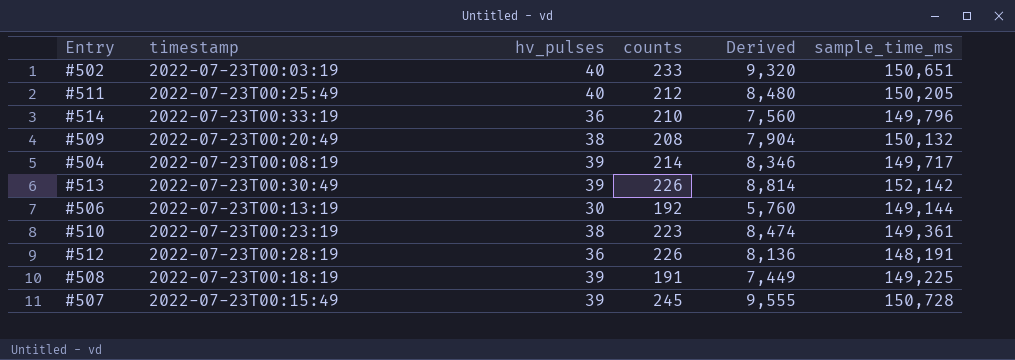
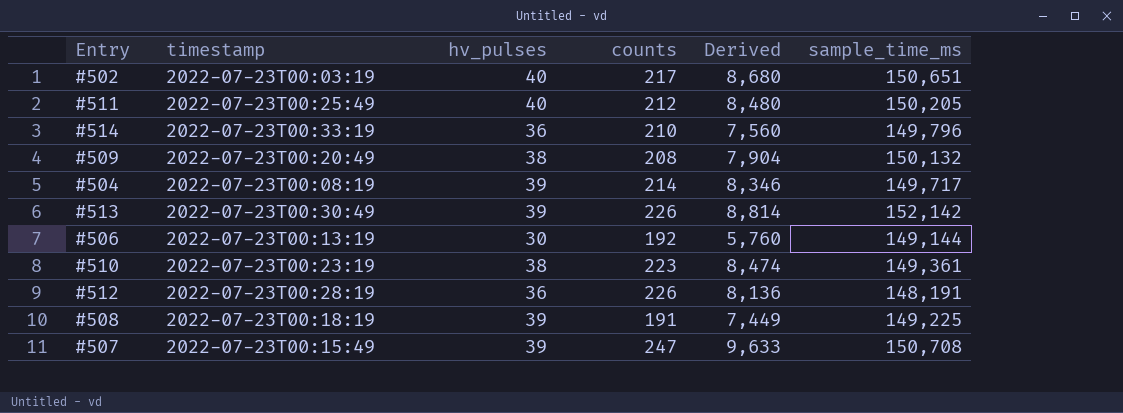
#502 | counts: 233 -> 217
#502 | Derived: 9,320 -> 8,680
#507 | counts: 245 -> 247
#507 | Derived: 9,555 -> 9,633
#507 | sample_time_ms: 150,728 -> 150,708

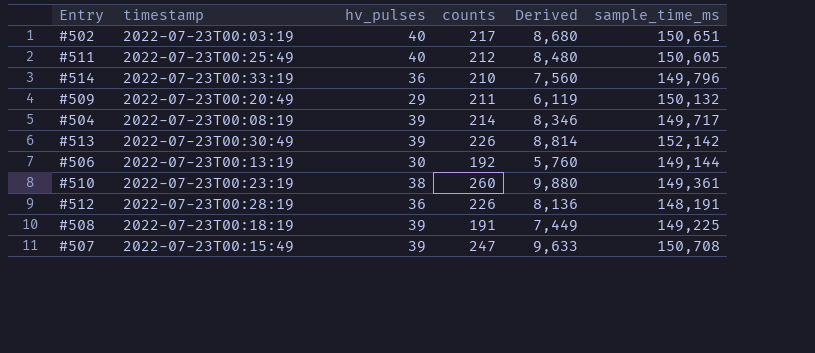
#511 | sample_time_ms: 150,205 -> 150,605
#509 | hv_pulses: 38 -> 29
#509 | counts: 208 -> 211
#509 | Derived: 7,904 -> 6,119
#510 | counts: 223 -> 260
#510 | Derived: 8,474 -> 9,880

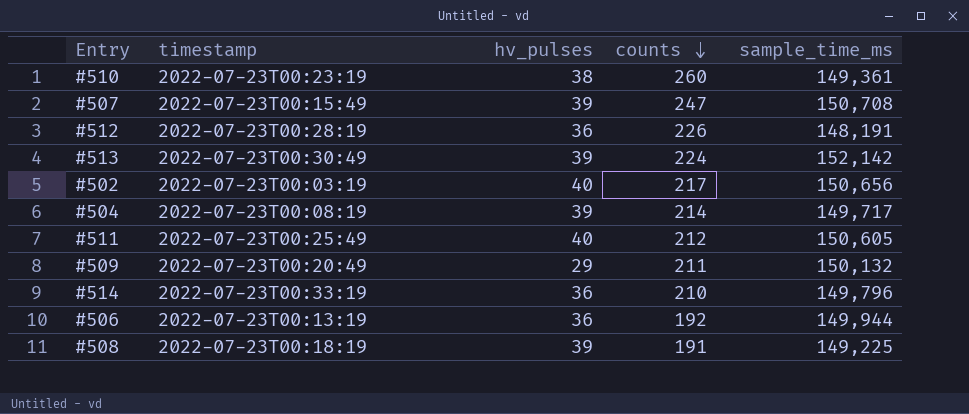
row order: none -> counts descending
column Derived | formula: [hv_pulses] * [counts] -> none
#513 | counts: 226 -> 224
#502 | sample_time_ms: 150,651 -> 150,656
#506 | hv_pulses: 30 -> 36
#506 | sample_time_ms: 149,144 -> 149,944

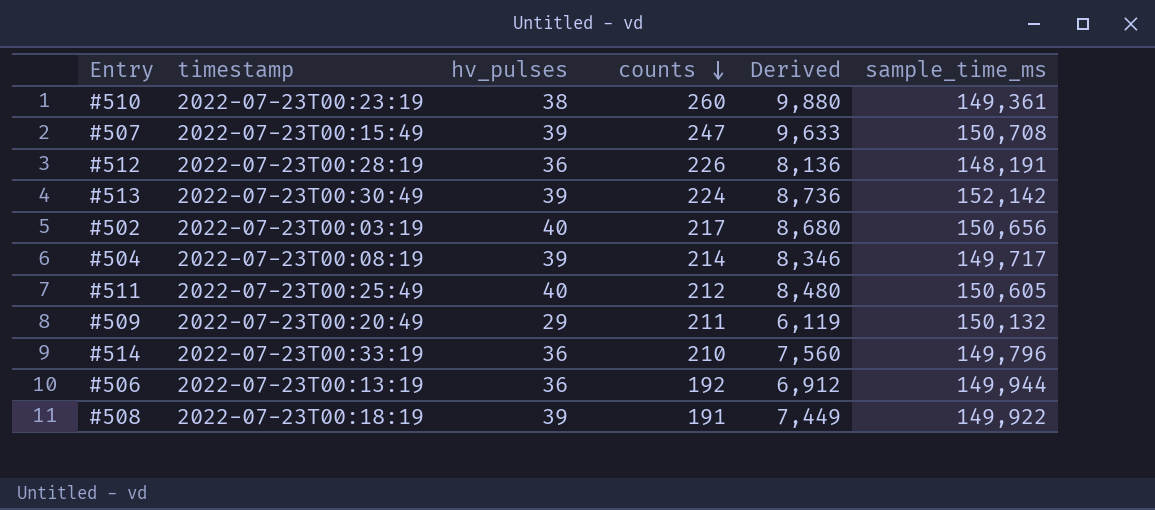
column Derived | formula: none -> [hv_pulses] * [counts]
#508 | sample_time_ms: 149,225 -> 149,922

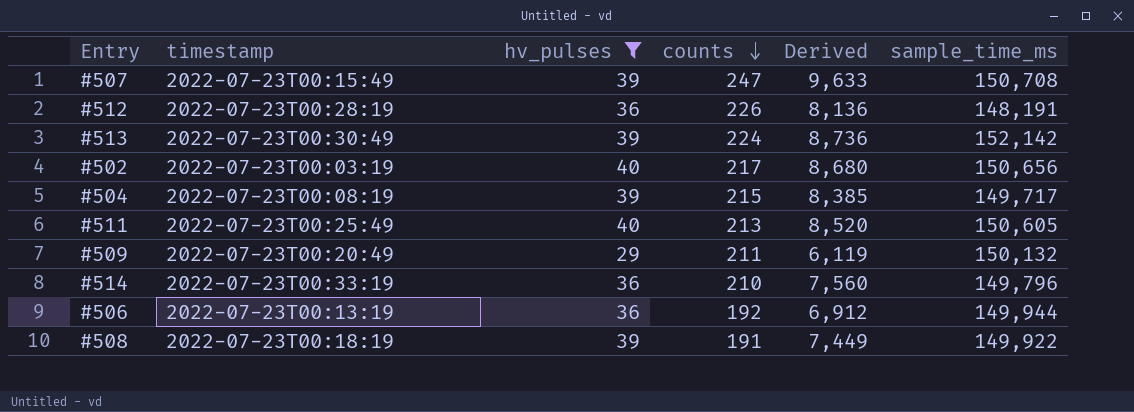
filter: none -> hv_pulses != 38
#504 | counts: 214 -> 215
#504 | Derived: 8,346 -> 8,385
#511 | counts: 212 -> 213
#511 | Derived: 8,480 -> 8,520

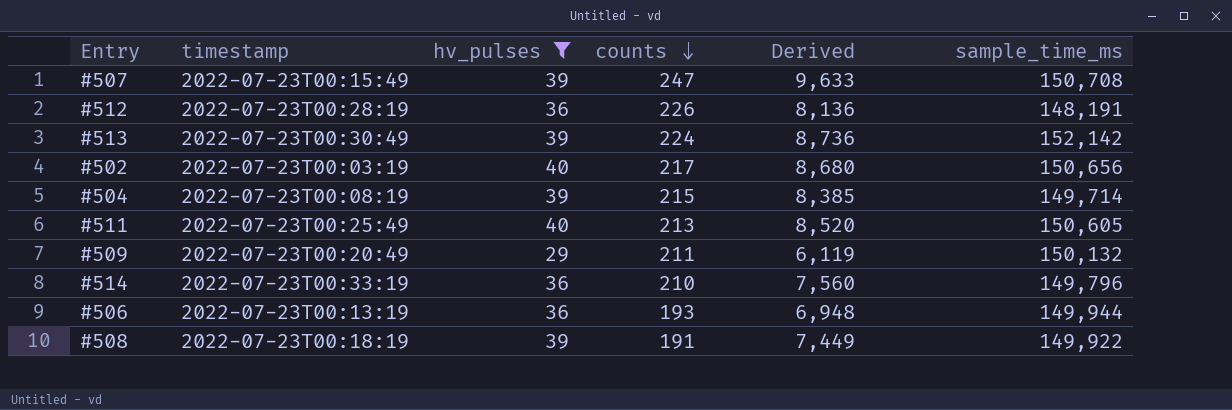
#504 | sample_time_ms: 149,717 -> 149,714
#506 | counts: 192 -> 193
#506 | Derived: 6,912 -> 6,948

